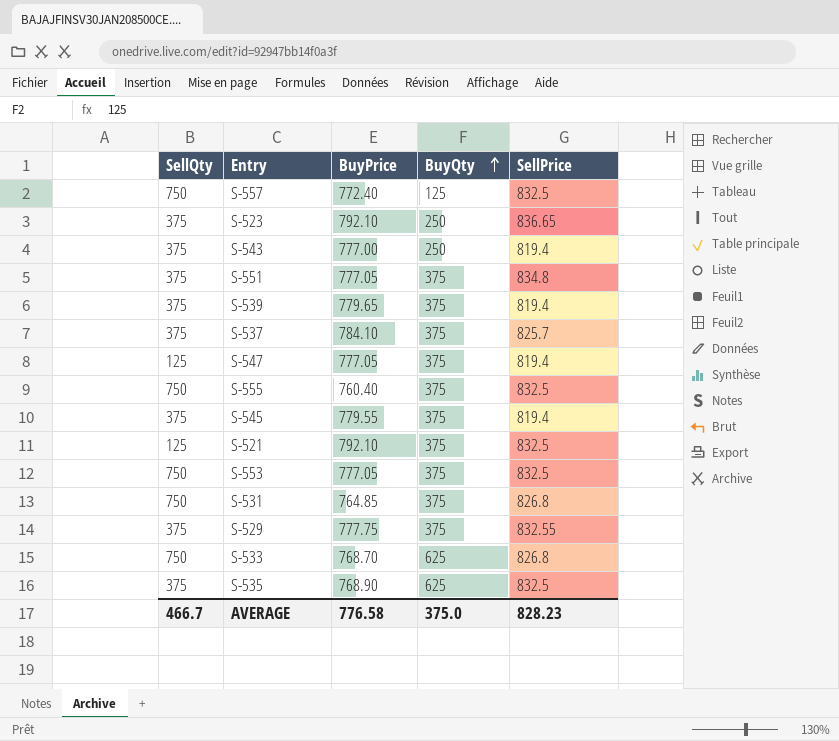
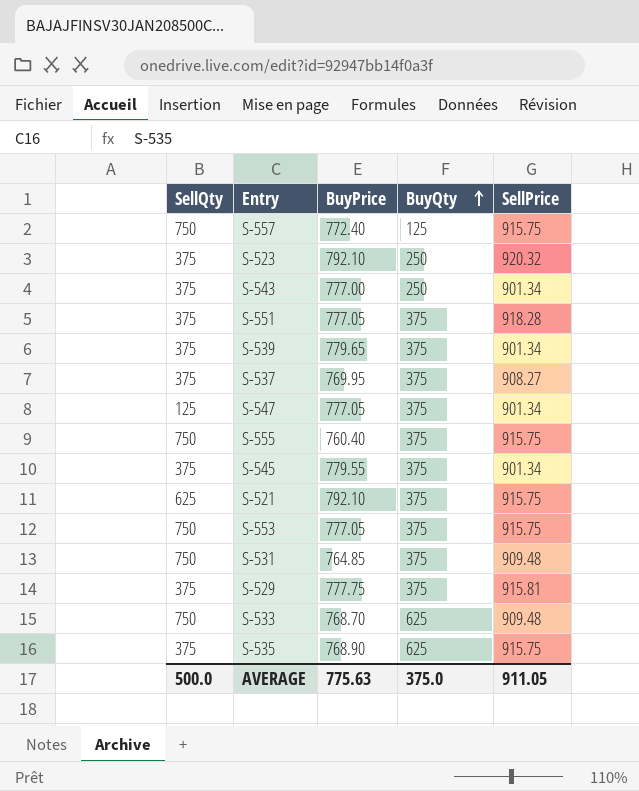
S-557 | SellPrice: 832.5 -> 915.75
S-523 | SellPrice: 836.65 -> 920.32
S-543 | SellPrice: 819.4 -> 901.34
S-551 | SellPrice: 834.8 -> 918.28
S-539 | SellPrice: 819.4 -> 901.34
S-537 | BuyPrice: 784.10 -> 769.95
S-537 | SellPrice: 825.7 -> 908.27
S-547 | SellPrice: 819.4 -> 901.34
S-555 | SellPrice: 832.5 -> 915.75
S-545 | SellPrice: 819.4 -> 901.34
S-521 | SellQty: 125 -> 625
S-521 | SellPrice: 832.5 -> 915.75
S-553 | SellPrice: 832.5 -> 915.75
S-531 | SellPrice: 826.8 -> 909.48
S-529 | SellPrice: 832.55 -> 915.81
S-533 | SellPrice: 826.8 -> 909.48
S-535 | SellPrice: 832.5 -> 915.75
AVERAGE | SellQty: 466.7 -> 500.0
AVERAGE | BuyPrice: 776.58 -> 775.63
AVERAGE | SellPrice: 828.23 -> 911.05

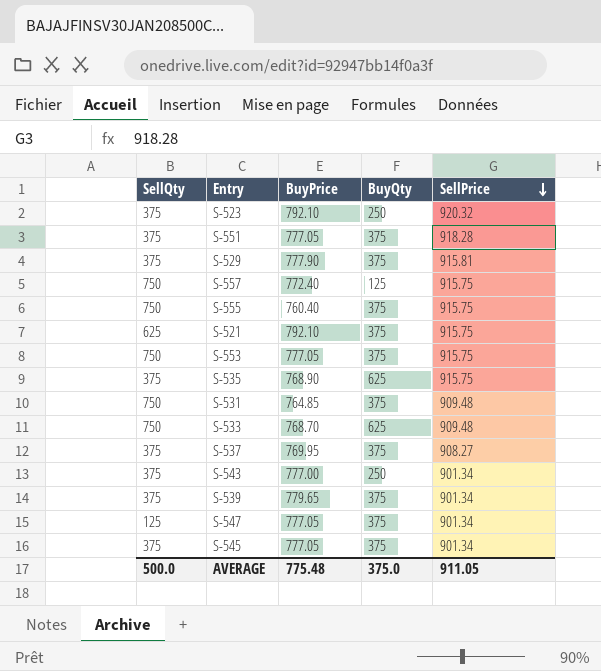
row order: BuyQty ascending -> SellPrice descending
S-529 | BuyPrice: 777.75 -> 777.90
S-545 | BuyPrice: 779.55 -> 777.05
AVERAGE | BuyPrice: 775.63 -> 775.48

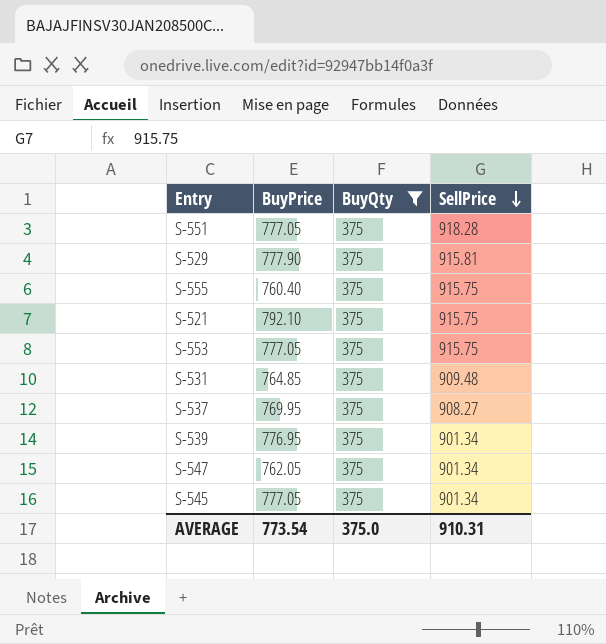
filter: none -> BuyQty = 375
column SellQty | position: 1 -> none
S-539 | BuyPrice: 779.65 -> 776.95
S-547 | BuyPrice: 777.05 -> 762.05
AVERAGE | BuyPrice: 775.48 -> 773.54
AVERAGE | SellPrice: 911.05 -> 910.31

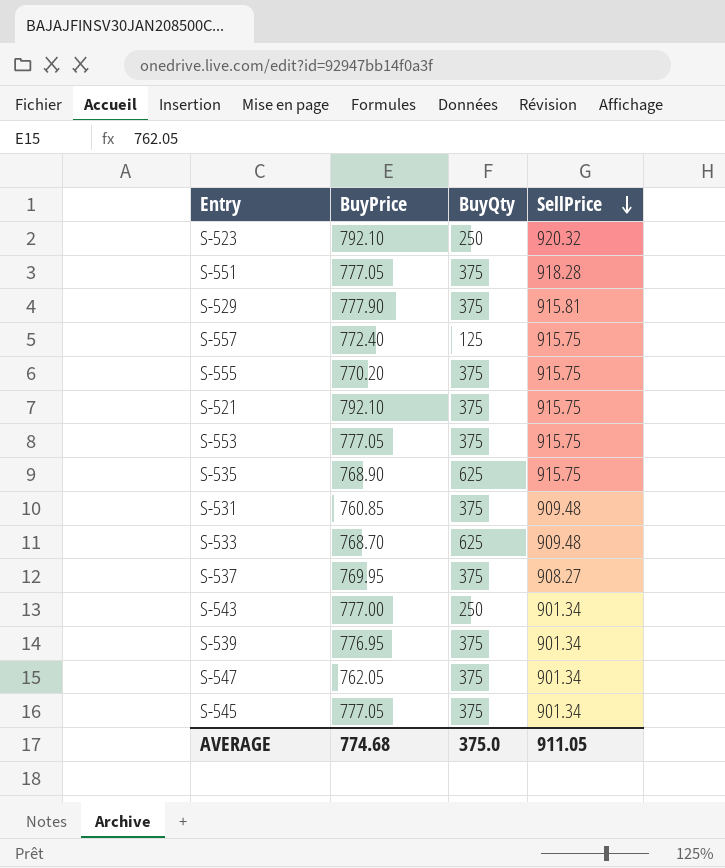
filter: BuyQty = 375 -> none
S-555 | BuyPrice: 760.40 -> 770.20
S-531 | BuyPrice: 764.85 -> 760.85
AVERAGE | BuyPrice: 773.54 -> 774.68
AVERAGE | SellPrice: 910.31 -> 911.05

